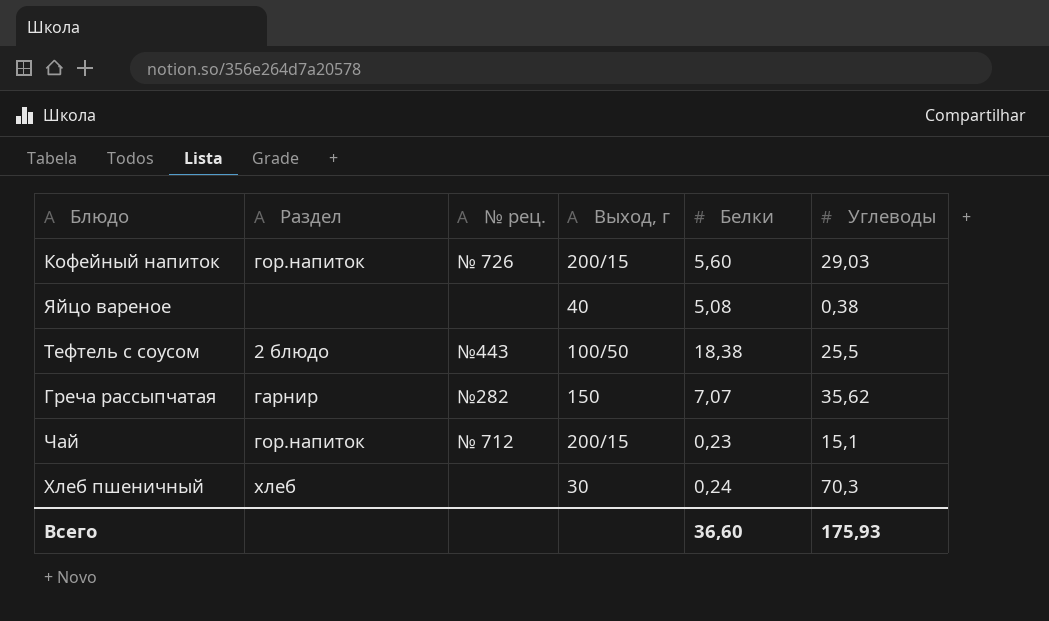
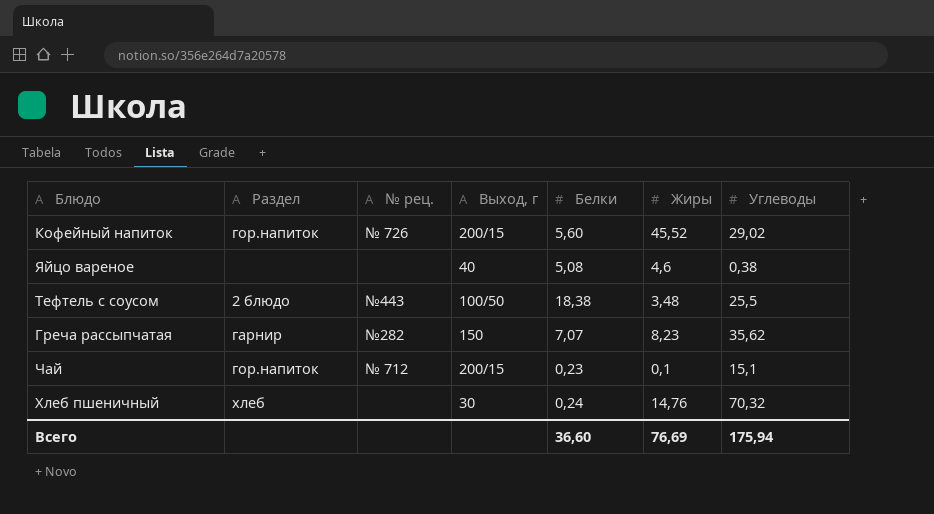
column Жиры | position: none -> 6
Кофейный напиток | Углеводы: 29,03 -> 29,02
Хлеб пшеничный | Углеводы: 70,3 -> 70,32
Всего | Углеводы: 175,93 -> 175,94

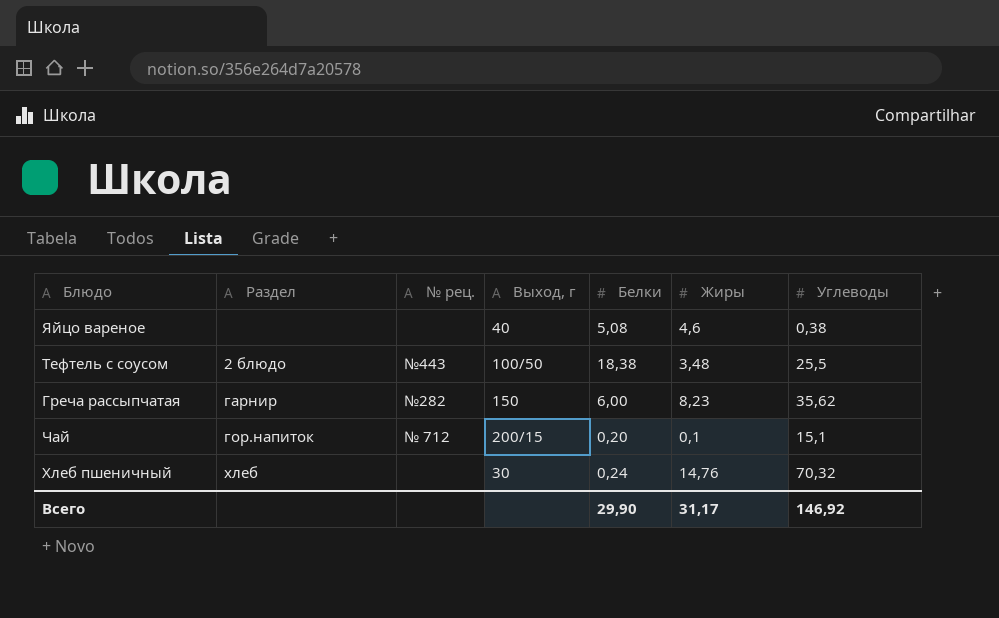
row Кофейный напиток: гор.напиток | № 726 | 200/15 | 5,60 | 45,52 | 29,02 -> none
Греча рассыпчатая | Белки: 7,07 -> 6,00
Чай | Белки: 0,23 -> 0,20
Всего | Белки: 36,60 -> 29,90
Всего | Жиры: 76,69 -> 31,17
Всего | Углеводы: 175,94 -> 146,92

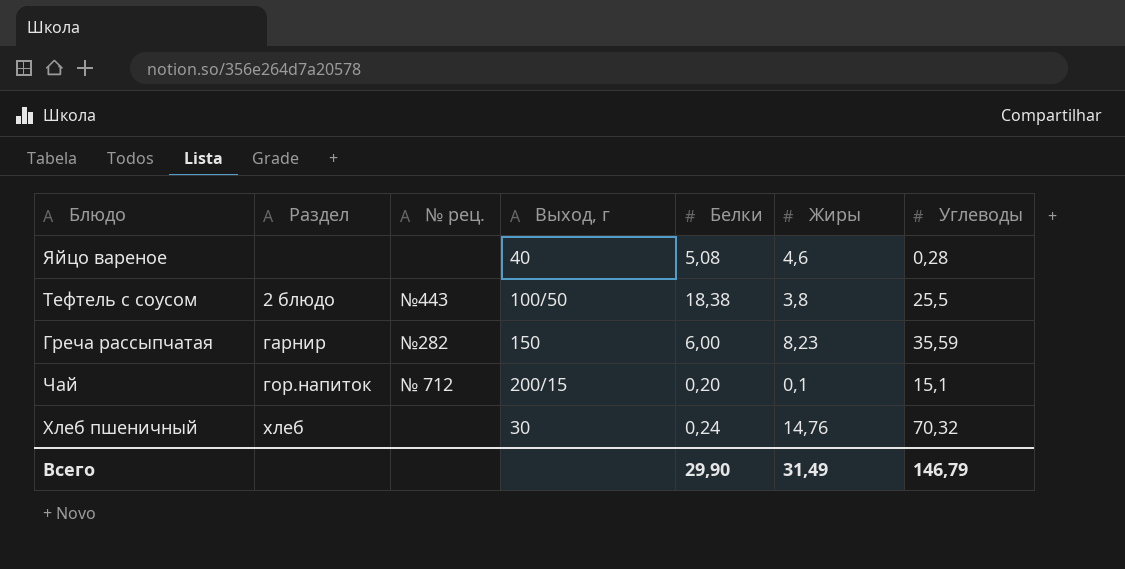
Яйцо вареное | Углеводы: 0,38 -> 0,28
Тефтель с соусом | Жиры: 3,48 -> 3,8
Греча рассыпчатая | Углеводы: 35,62 -> 35,59
Всего | Жиры: 31,17 -> 31,49
Всего | Углеводы: 146,92 -> 146,79

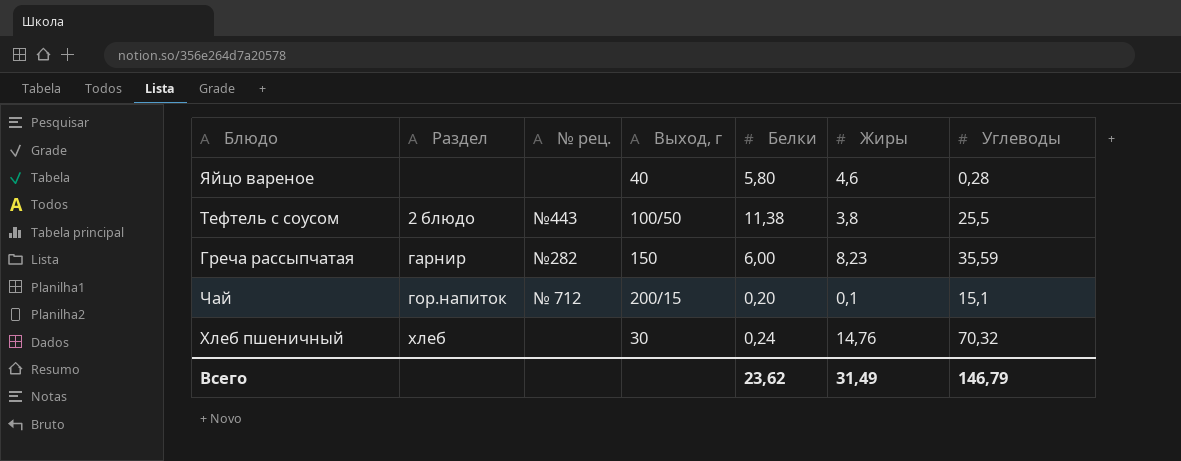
Яйцо вареное | Белки: 5,08 -> 5,80
Тефтель с соусом | Белки: 18,38 -> 11,38
Всего | Белки: 29,90 -> 23,62

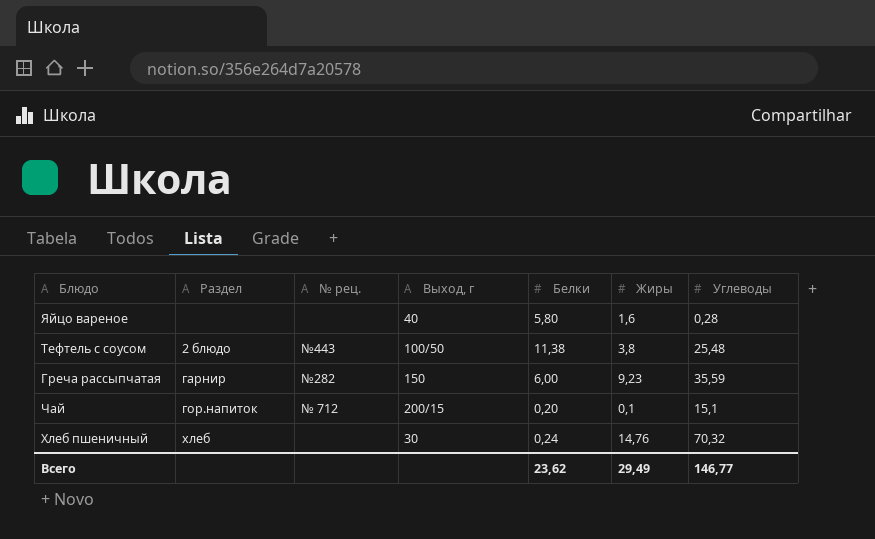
Яйцо вареное | Жиры: 4,6 -> 1,6
Тефтель с соусом | Углеводы: 25,5 -> 25,48
Греча рассыпчатая | Жиры: 8,23 -> 9,23
Всего | Жиры: 31,49 -> 29,49
Всего | Углеводы: 146,79 -> 146,77

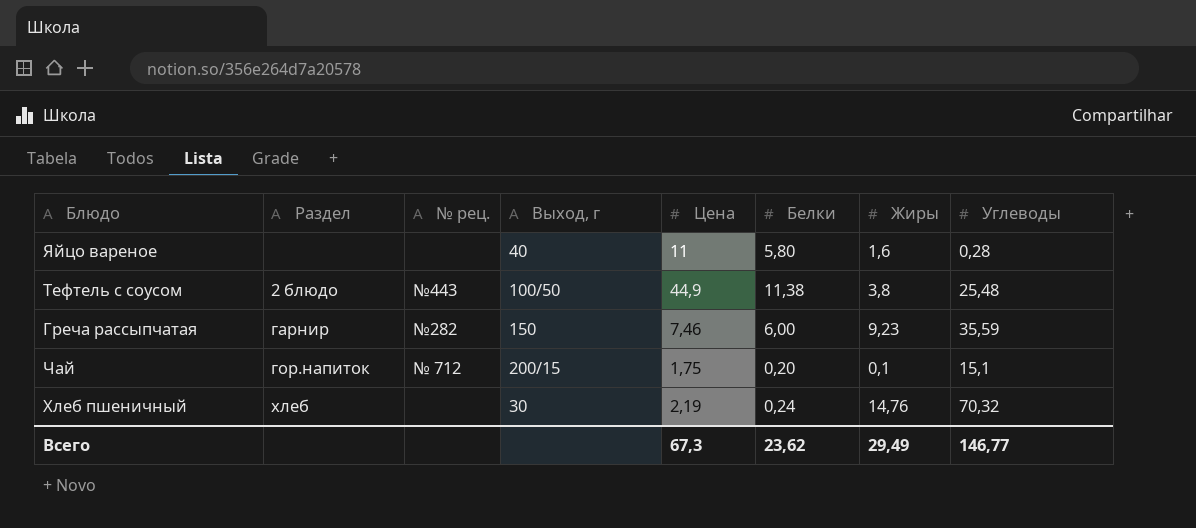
column Цена | position: none -> 5

